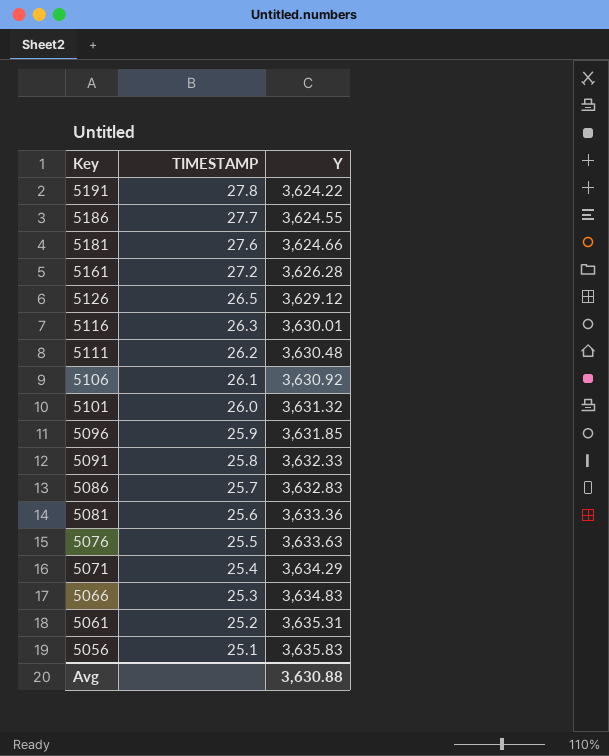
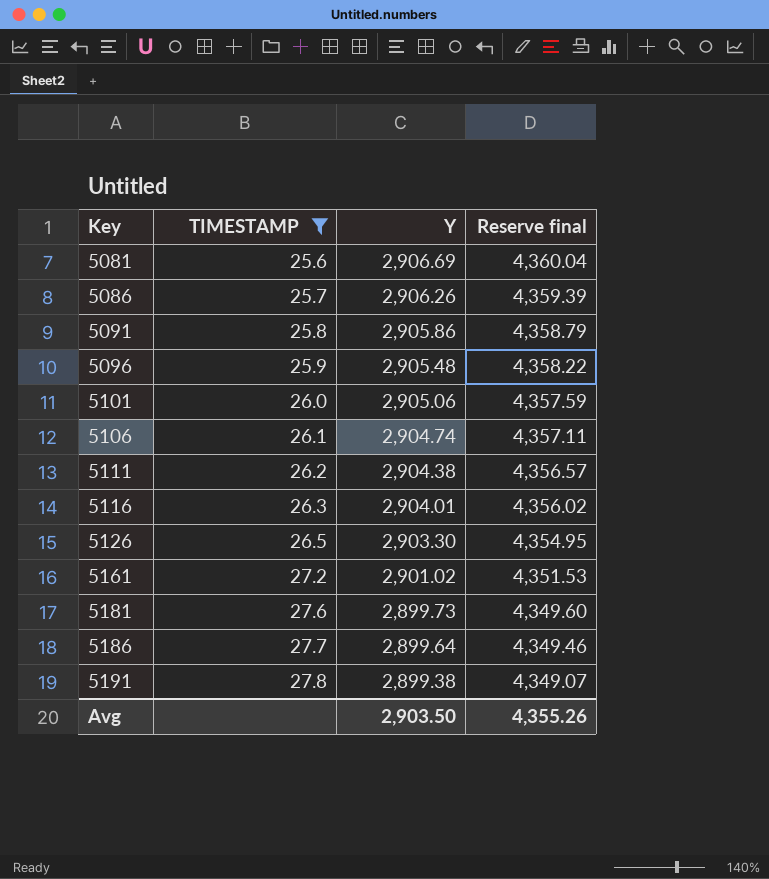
filter: none -> TIMESTAMP >= 25.6
row order: Key descending -> Key ascending
column Reserve final | formula: none -> [Y] * 1.5
5081 | Y: 3,633.36 -> 2,906.69
5086 | Y: 3,632.83 -> 2,906.26
5091 | Y: 3,632.33 -> 2,905.86
5096 | Y: 3,631.85 -> 2,905.48
5101 | Y: 3,631.32 -> 2,905.06
5106 | Y: 3,630.92 -> 2,904.74
5111 | Y: 3,630.48 -> 2,904.38
5116 | Y: 3,630.01 -> 2,904.01
5126 | Y: 3,629.12 -> 2,903.30
5161 | Y: 3,626.28 -> 2,901.02
5181 | Y: 3,624.66 -> 2,899.73
5186 | Y: 3,624.55 -> 2,899.64
5191 | Y: 3,624.22 -> 2,899.38
Avg | Y: 3,630.88 -> 2,903.50

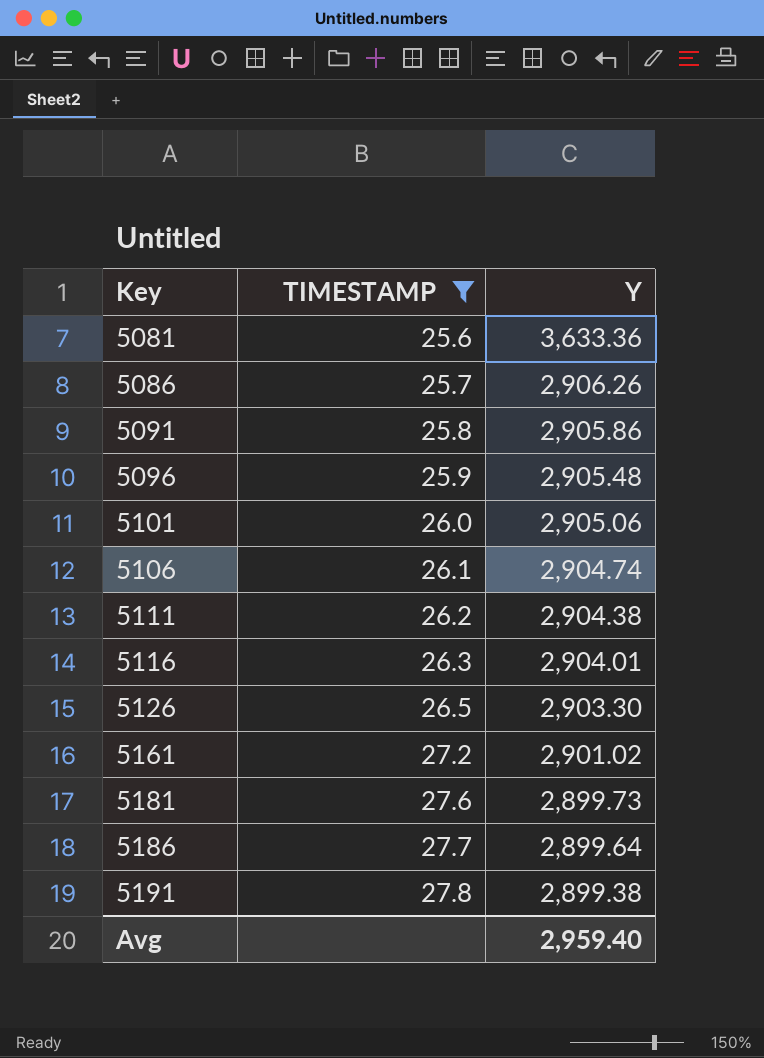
column Reserve final | formula: [Y] * 1.5 -> none
5081 | Y: 2,906.69 -> 3,633.36
Avg | Y: 2,903.50 -> 2,959.40

